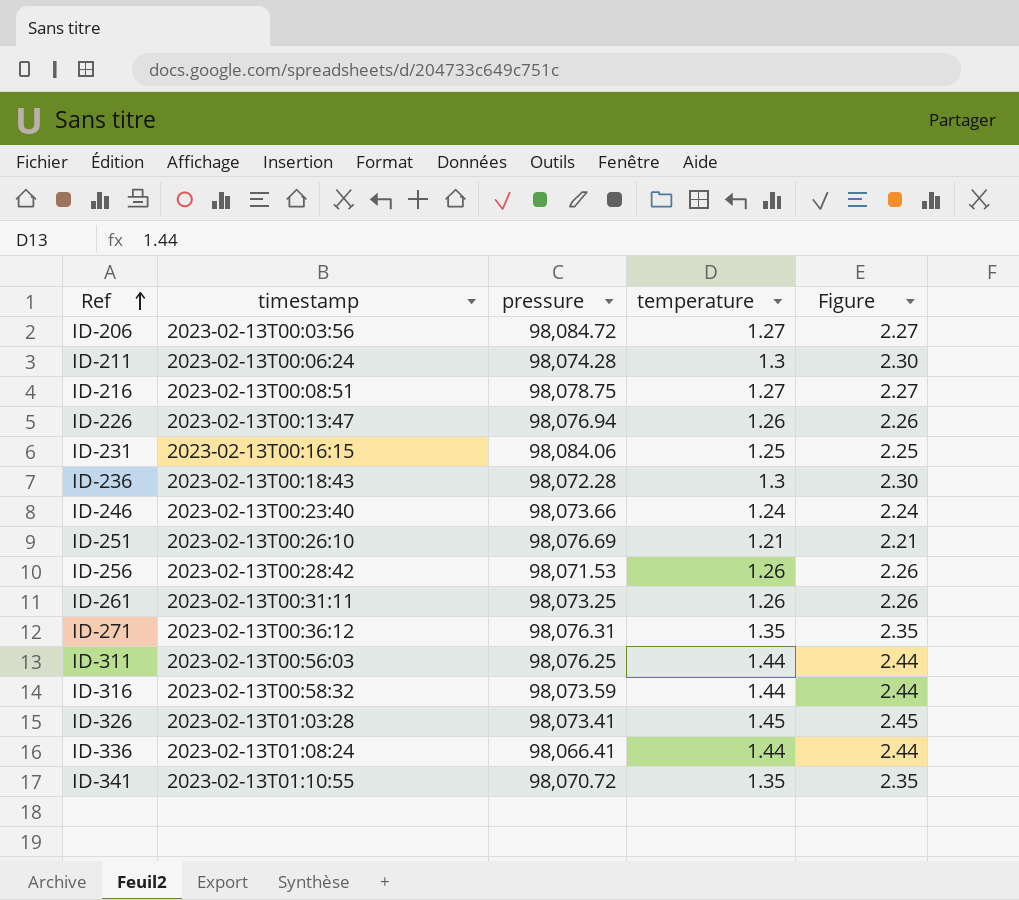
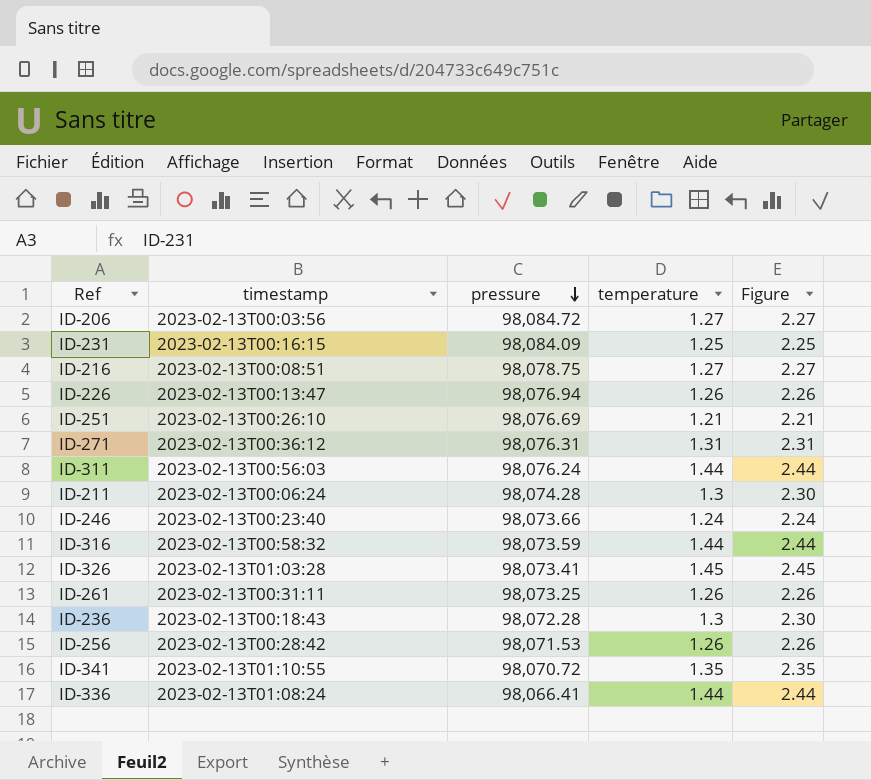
row order: Ref ascending -> pressure descending
ID-231 | pressure: 98,084.06 -> 98,084.09
ID-271 | temperature: 1.35 -> 1.31
ID-271 | Figure: 2.35 -> 2.31
ID-311 | pressure: 98,076.25 -> 98,076.24

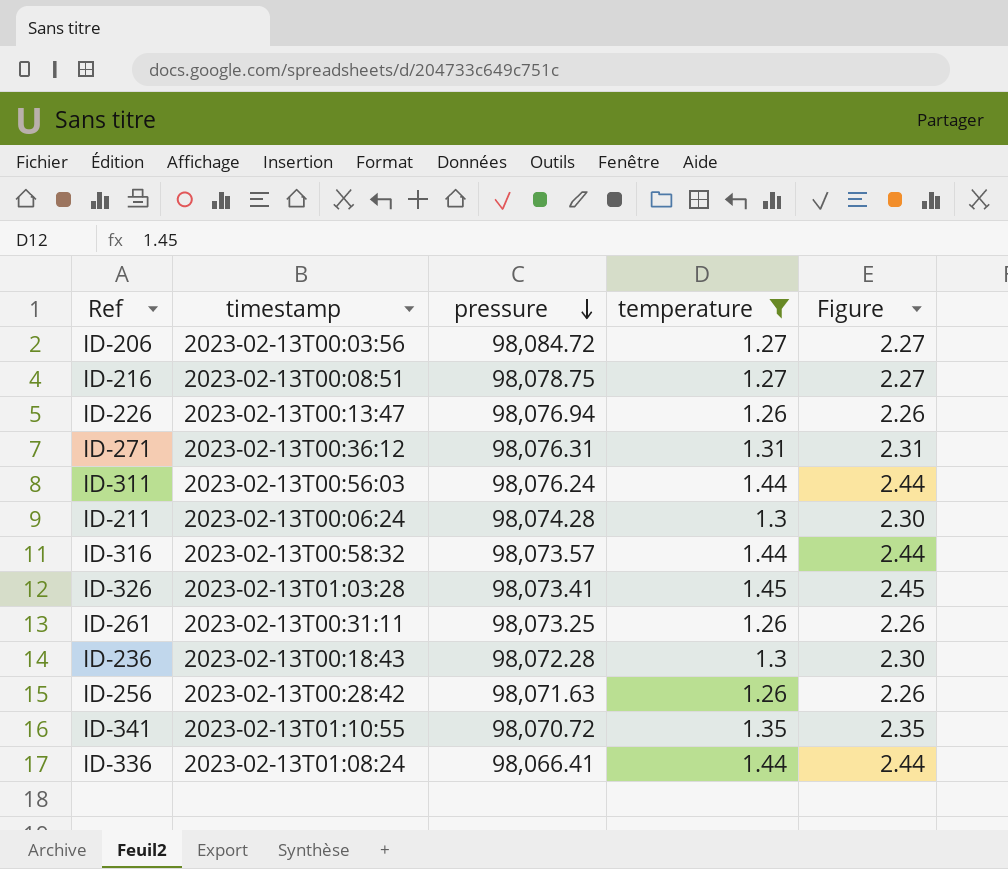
filter: none -> temperature >= 1.26
ID-316 | pressure: 98,073.59 -> 98,073.57
ID-256 | pressure: 98,071.53 -> 98,071.63

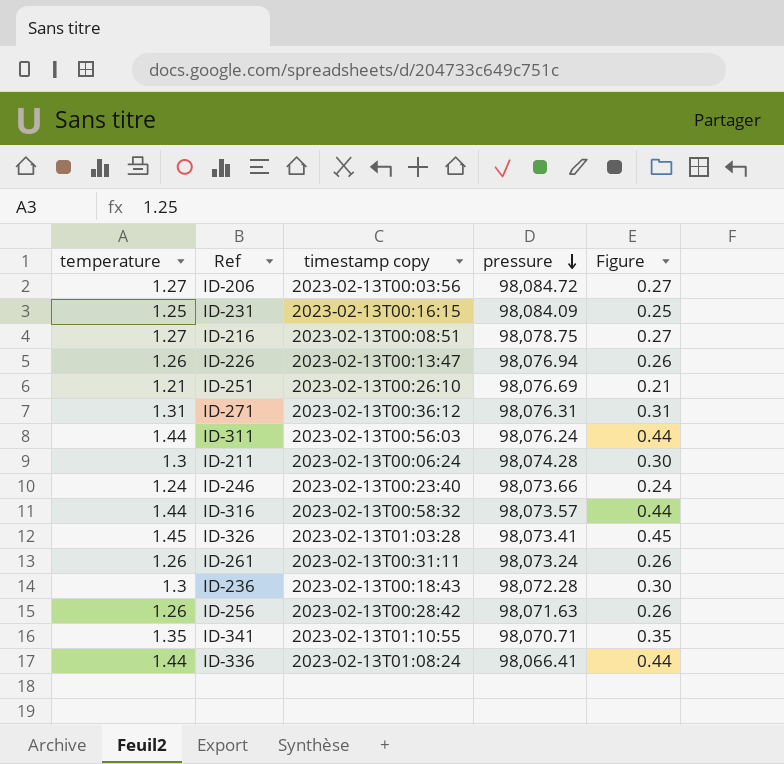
filter: temperature >= 1.26 -> none
column temperature | position: 4 -> 1
column name: timestamp -> timestamp copy
column Figure | formula: [temperature] + 1 -> [temperature] - 1
ID-261 | pressure: 98,073.25 -> 98,073.24
ID-341 | pressure: 98,070.72 -> 98,070.71

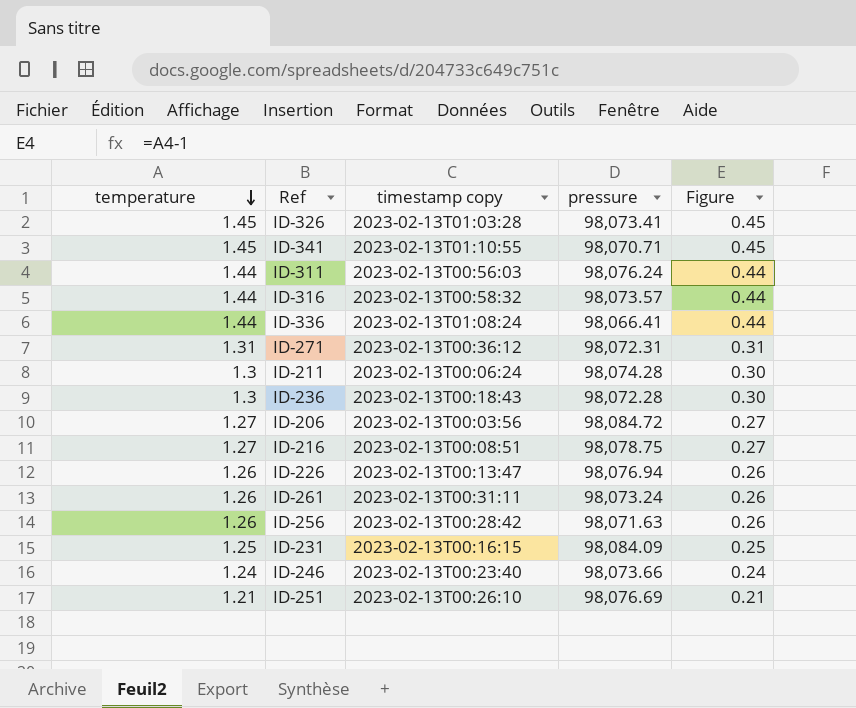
row order: pressure descending -> temperature descending
ID-341 | temperature: 1.35 -> 1.45
ID-341 | Figure: 0.35 -> 0.45
ID-271 | pressure: 98,076.31 -> 98,072.31

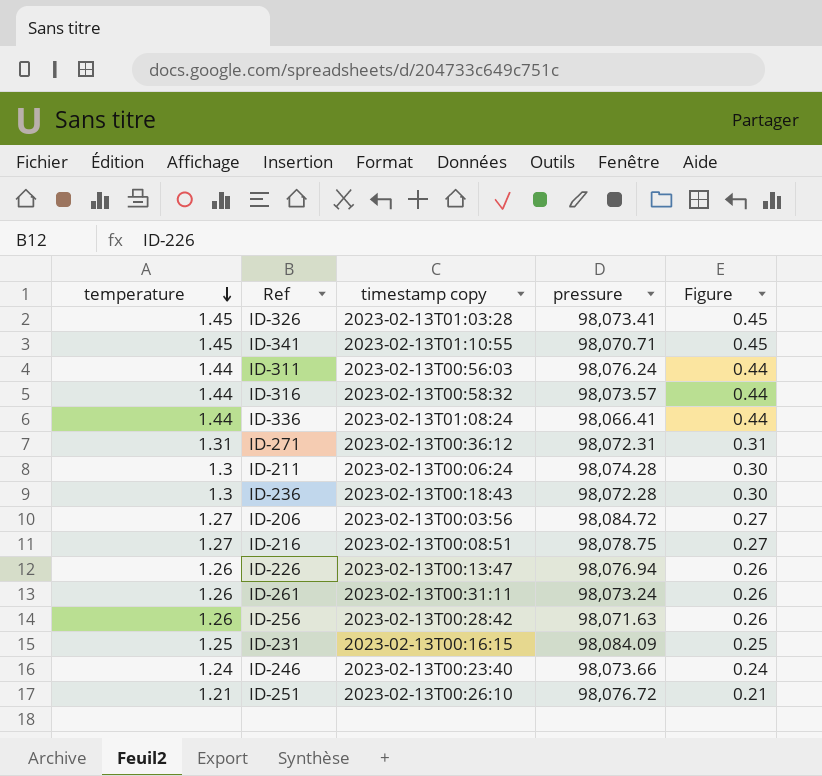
ID-251 | pressure: 98,076.69 -> 98,076.72

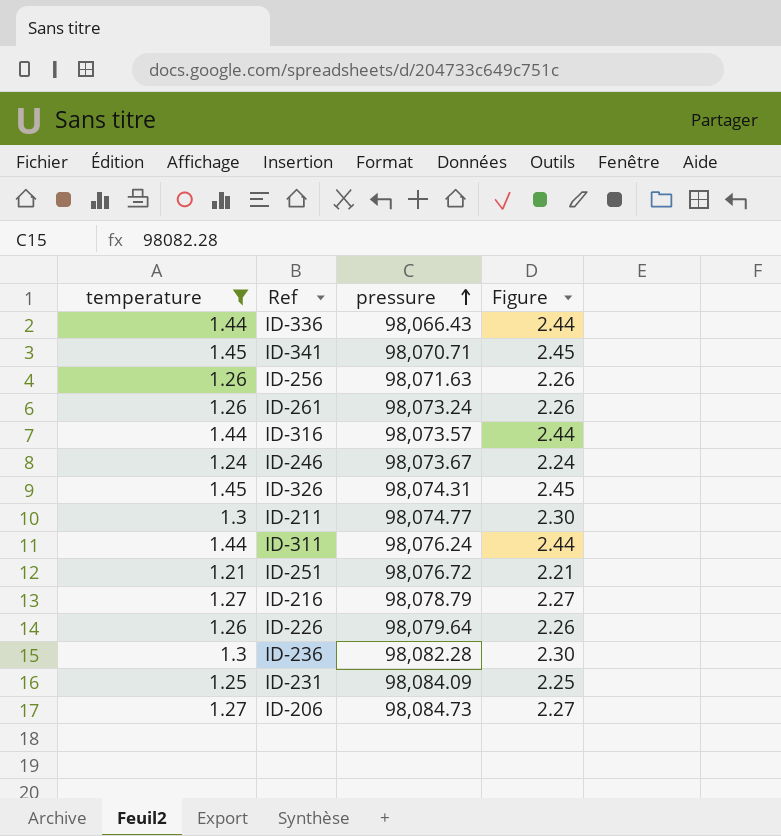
filter: none -> temperature != 1.31
row order: temperature descending -> pressure ascending
column timestamp copy | position: 3 -> none
column Figure | formula: [temperature] - 1 -> [temperature] + 1
ID-336 | pressure: 98,066.41 -> 98,066.43
ID-246 | pressure: 98,073.66 -> 98,073.67
ID-326 | pressure: 98,073.41 -> 98,074.31
ID-211 | pressure: 98,074.28 -> 98,074.77
ID-216 | pressure: 98,078.75 -> 98,078.79
ID-226 | pressure: 98,076.94 -> 98,079.64
ID-236 | pressure: 98,072.28 -> 98,082.28
ID-206 | pressure: 98,084.72 -> 98,084.73

